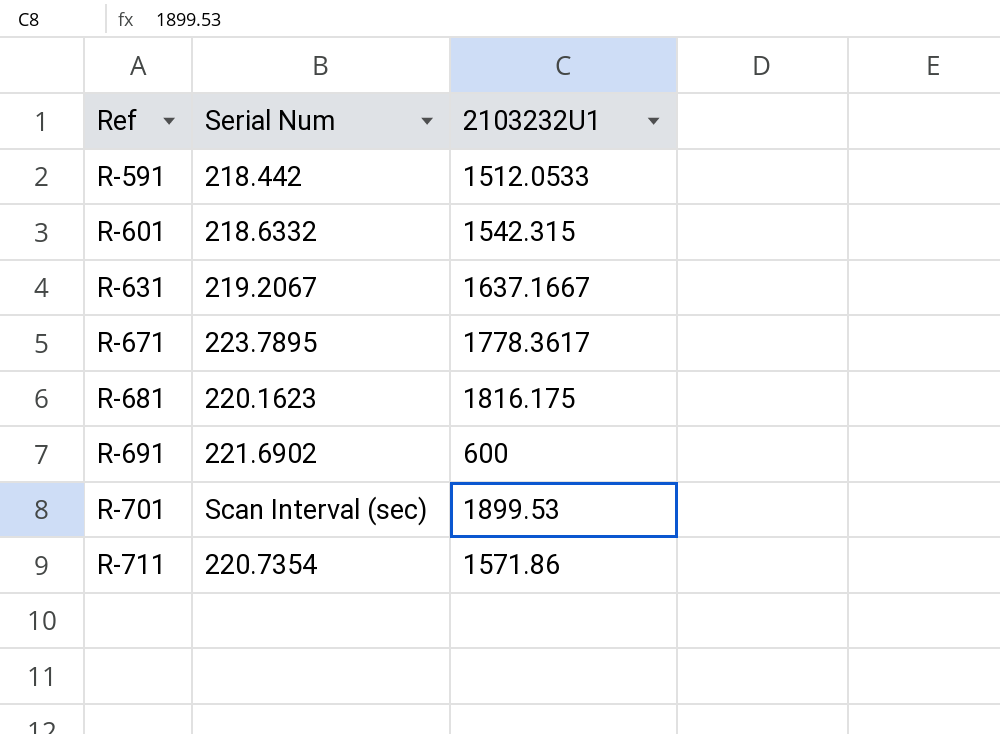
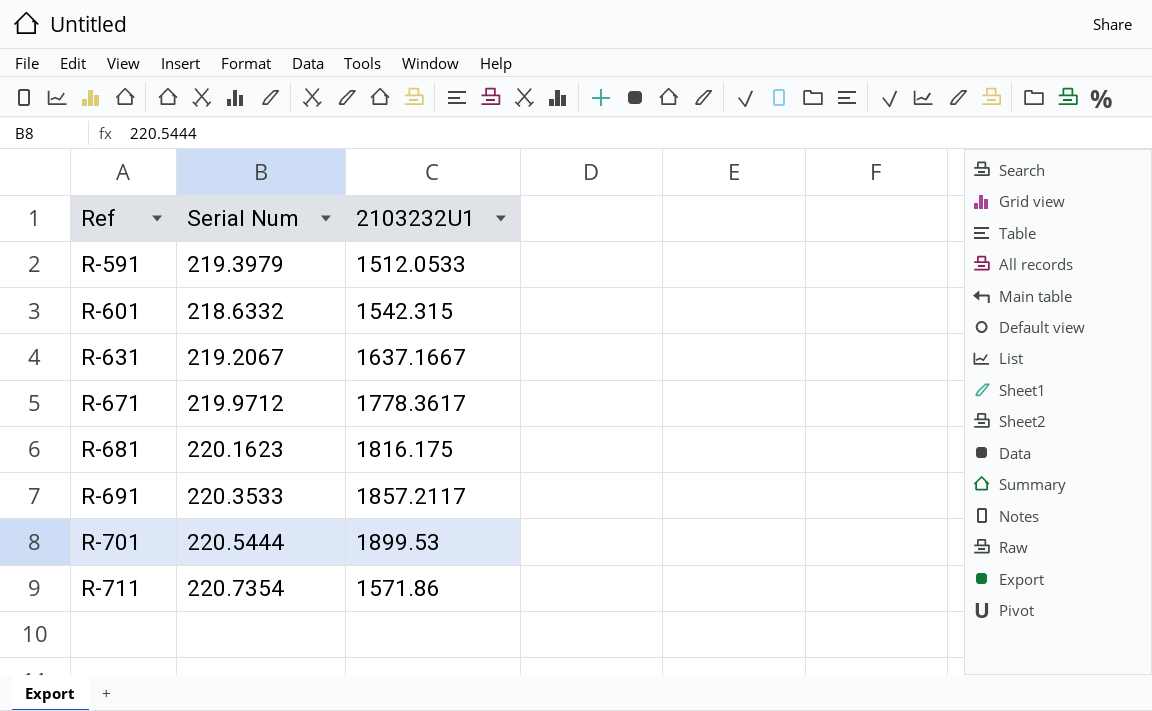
R-591 | Serial Num: 218.442 -> 219.3979
R-671 | Serial Num: 223.7895 -> 219.9712
R-691 | Serial Num: 221.6902 -> 220.3533
R-691 | 2103232U1: 600 -> 1857.2117
R-701 | Serial Num: Scan Interval (sec) -> 220.5444

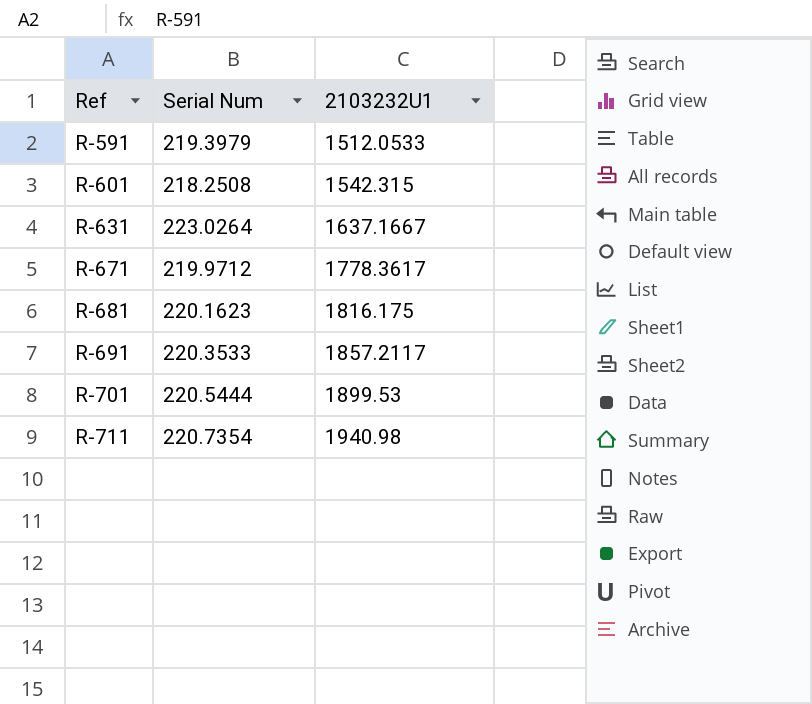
R-601 | Serial Num: 218.6332 -> 218.2508
R-631 | Serial Num: 219.2067 -> 223.0264
R-711 | 2103232U1: 1571.86 -> 1940.98

